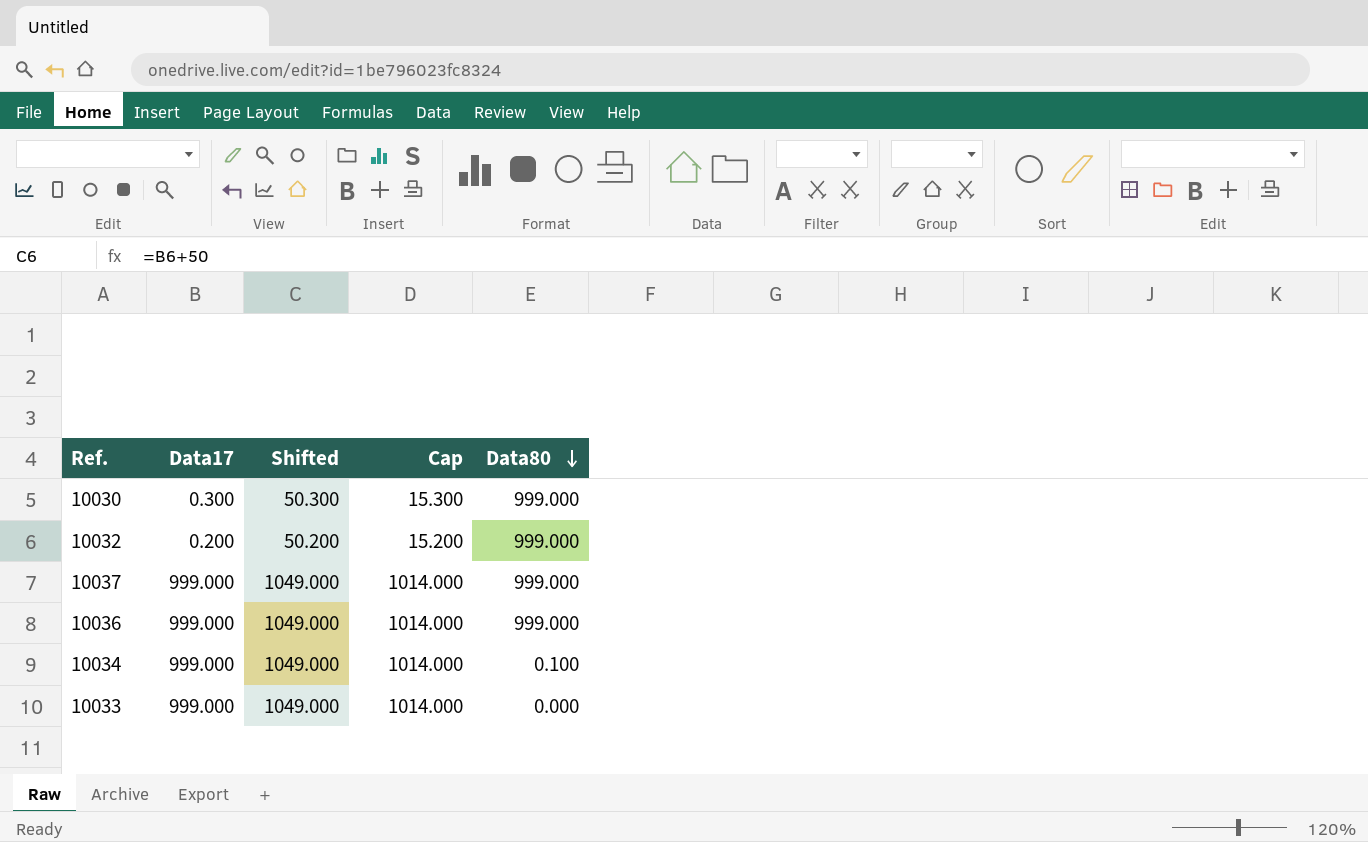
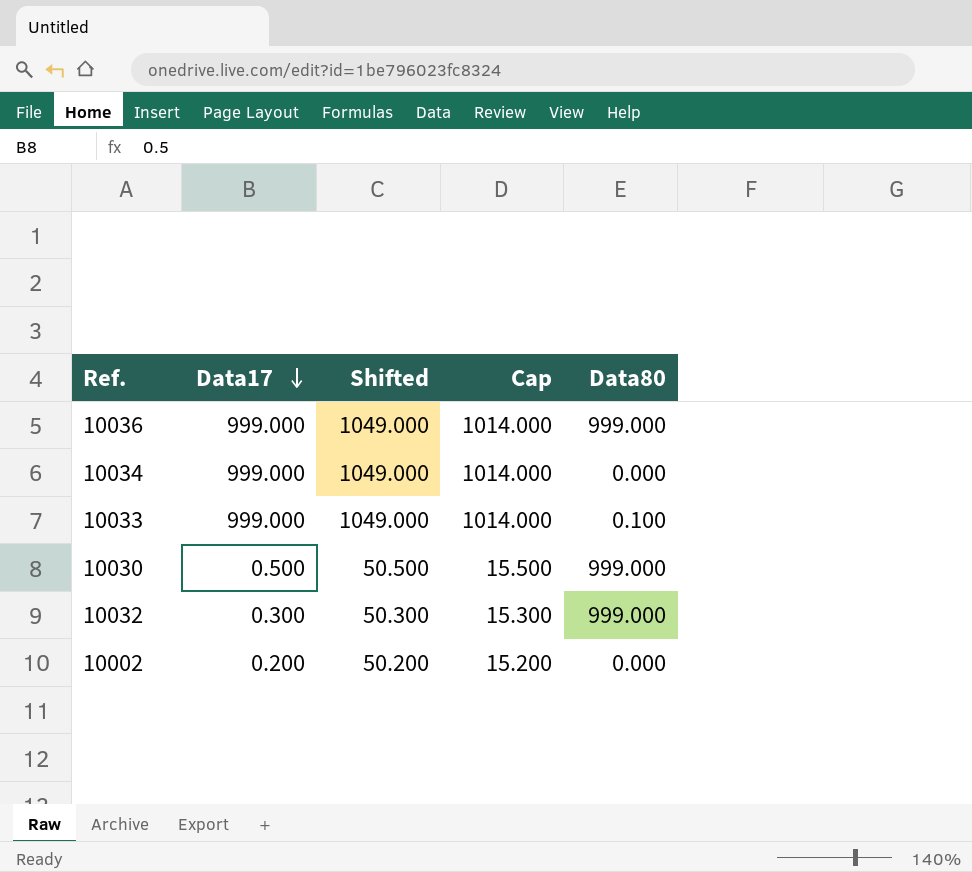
row order: Data80 descending -> Data17 descending
row 10037: 999.000 | 1049.000 | 1014.000 | 999.000 -> none
10034 | Data80: 0.100 -> 0.000
10033 | Data80: 0.000 -> 0.100
10030 | Data17: 0.300 -> 0.500
10030 | Shifted: 50.300 -> 50.500
10030 | Cap: 15.300 -> 15.500
10032 | Data17: 0.200 -> 0.300
10032 | Shifted: 50.200 -> 50.300
10032 | Cap: 15.200 -> 15.300
row 10002: none -> 0.200 | 50.200 | 15.200 | 0.000

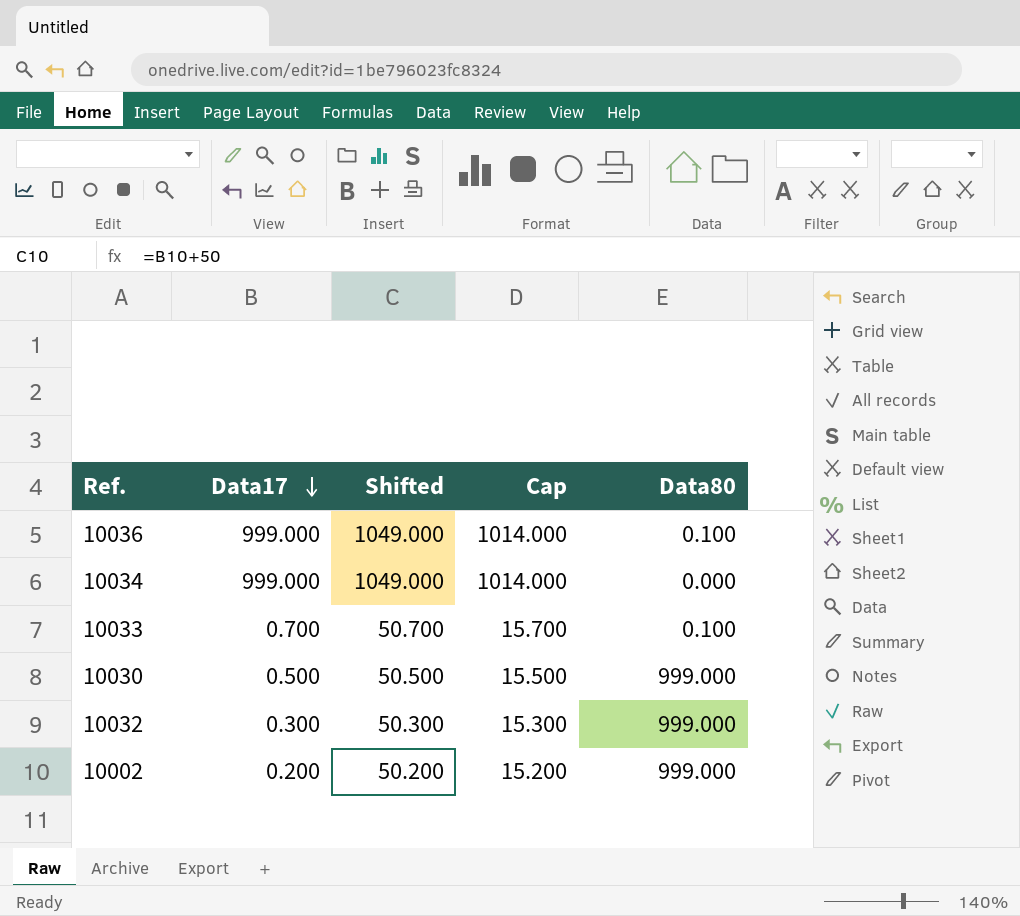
10036 | Data80: 999.000 -> 0.100
10033 | Data17: 999.000 -> 0.700
10033 | Shifted: 1049.000 -> 50.700
10033 | Cap: 1014.000 -> 15.700
10002 | Data80: 0.000 -> 999.000

